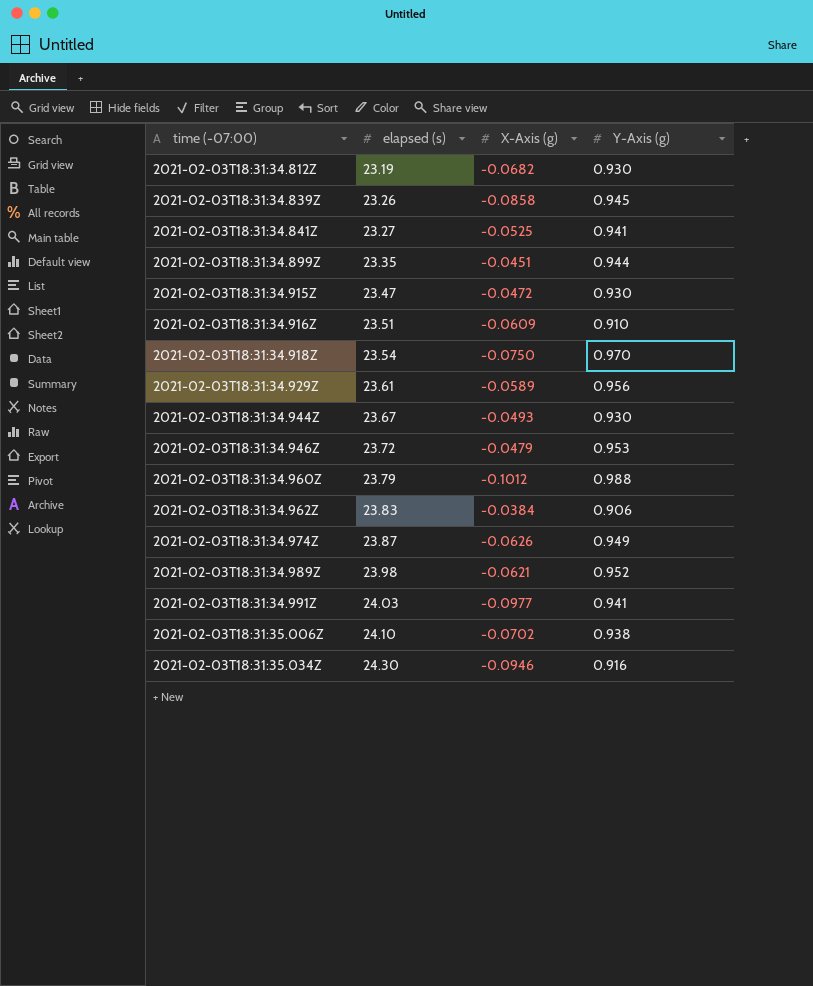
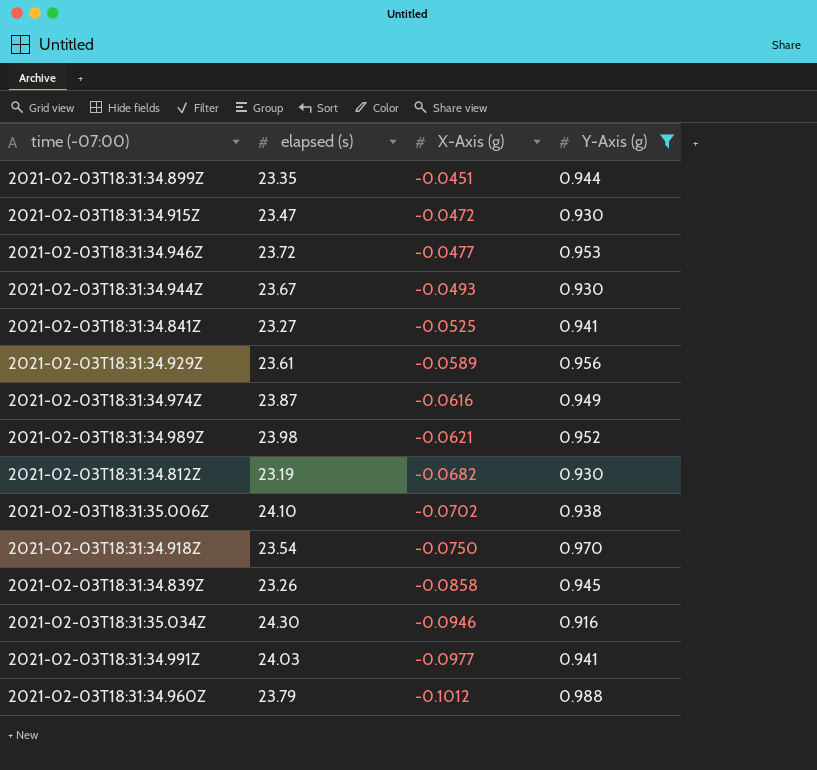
filter: none -> Y-Axis (g) >= 0.916
row order: time (-07:00) ascending -> X-Axis (g) descending
2021-02-03T18:31:34.946Z | X-Axis (g): -0.0479 -> -0.0477
2021-02-03T18:31:34.974Z | X-Axis (g): -0.0626 -> -0.0616

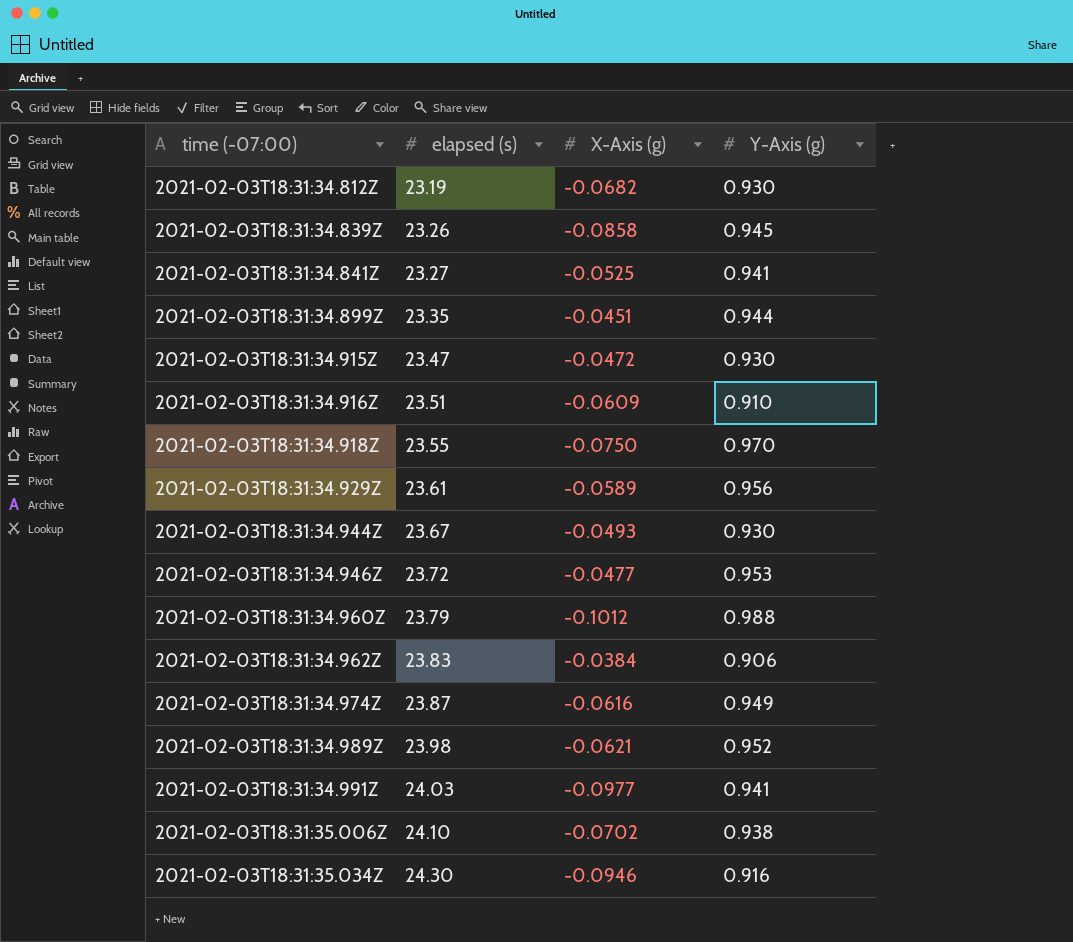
filter: Y-Axis (g) >= 0.916 -> none
row order: X-Axis (g) descending -> time (-07:00) ascending
2021-02-03T18:31:34.918Z | elapsed (s): 23.54 -> 23.55

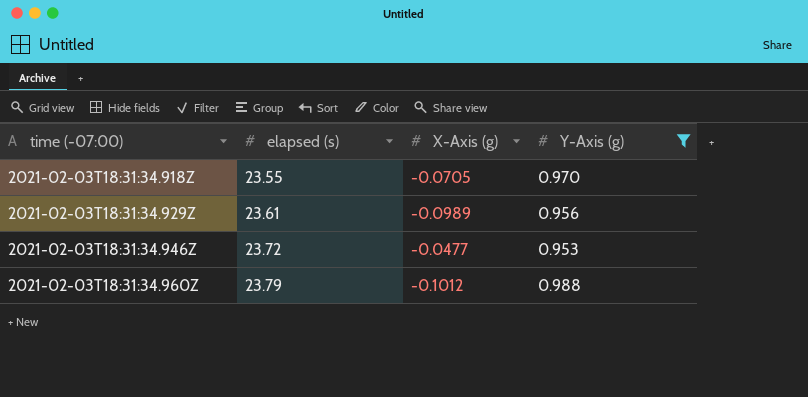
filter: none -> Y-Axis (g) >= 0.953
2021-02-03T18:31:34.918Z | X-Axis (g): -0.0750 -> -0.0705
2021-02-03T18:31:34.929Z | X-Axis (g): -0.0589 -> -0.0989

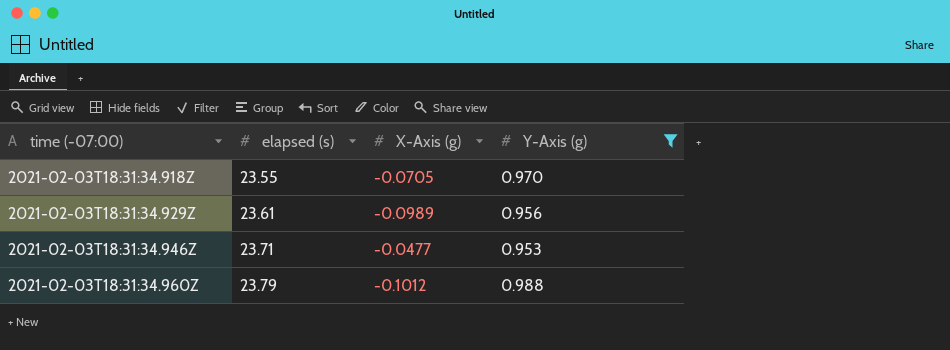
2021-02-03T18:31:34.946Z | elapsed (s): 23.72 -> 23.71

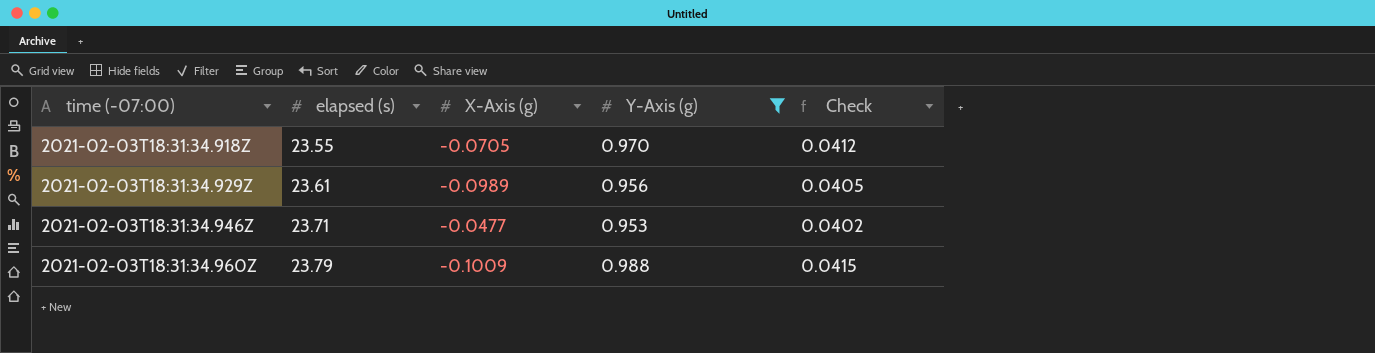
column Check | formula: none -> [Y-Axis (g)] / [elapsed (s)]
2021-02-03T18:31:34.960Z | X-Axis (g): -0.1012 -> -0.1009

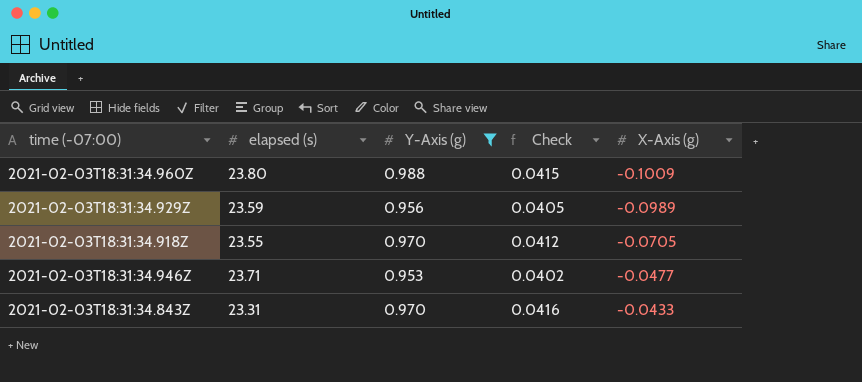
row order: time (-07:00) ascending -> X-Axis (g) ascending
column X-Axis (g) | position: 3 -> 5
2021-02-03T18:31:34.960Z | elapsed (s): 23.79 -> 23.80
2021-02-03T18:31:34.929Z | elapsed (s): 23.61 -> 23.59
row 2021-02-03T18:31:34.843Z: none -> 23.31 | 0.970 | 0.0416 | -0.0433

